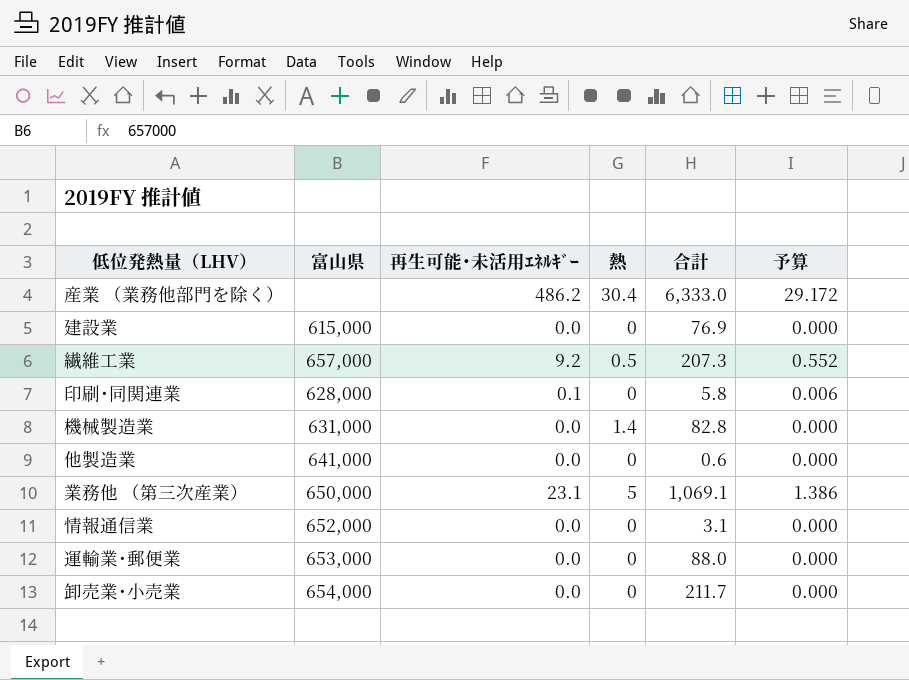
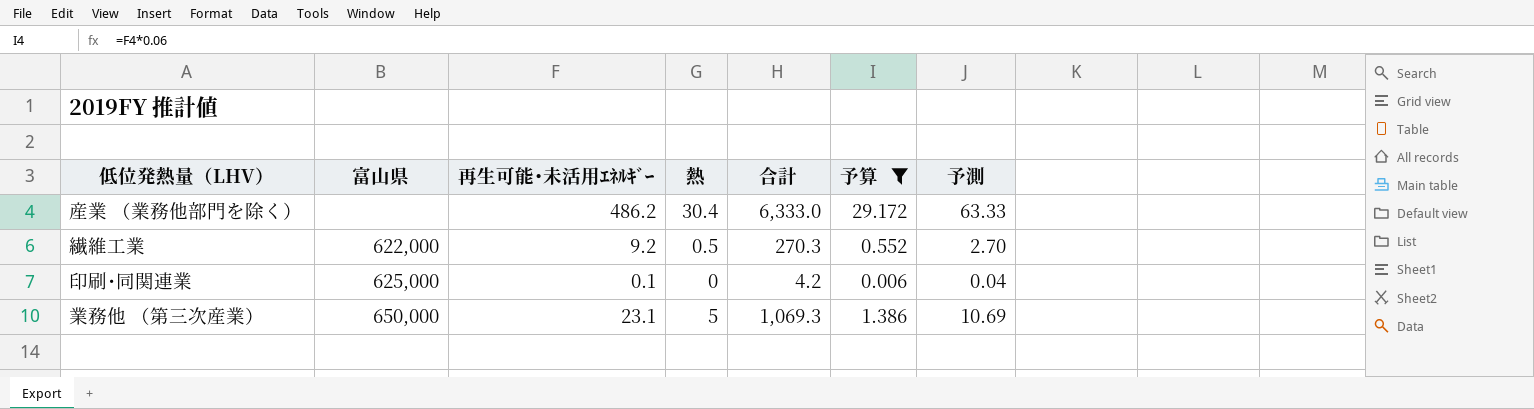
filter: none -> 予算 != 0.000
column 予測 | formula: none -> [合計] * 0.01
繊維工業 | 富山県: 657,000 -> 622,000
繊維工業 | 合計: 207.3 -> 270.3
印刷･同関連業 | 富山県: 628,000 -> 625,000
印刷･同関連業 | 合計: 5.8 -> 4.2
業務他 （第三次産業） | 合計: 1,069.1 -> 1,069.3

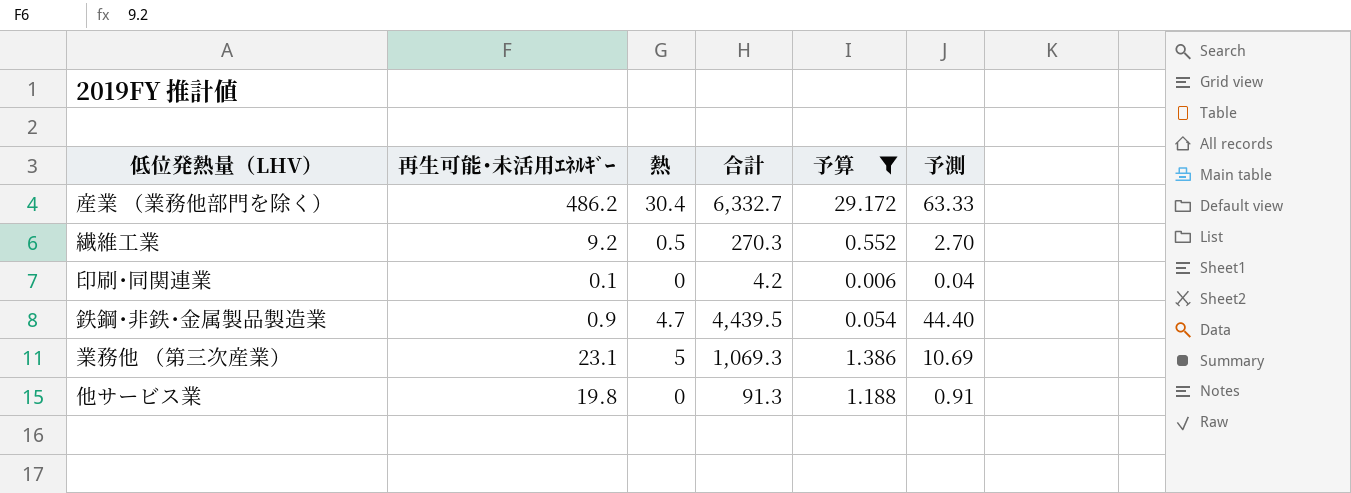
column 富山県 | position: 2 -> none
産業 （業務他部門を除く） | 合計: 6,333.0 -> 6,332.7
row 鉄鋼･非鉄･金属製品製造業: none -> 0.9 | 4.7 | 4,439.5 | 0.054 | 44.40
row 他サービス業: none -> 19.8 | 0 | 91.3 | 1.188 | 0.91

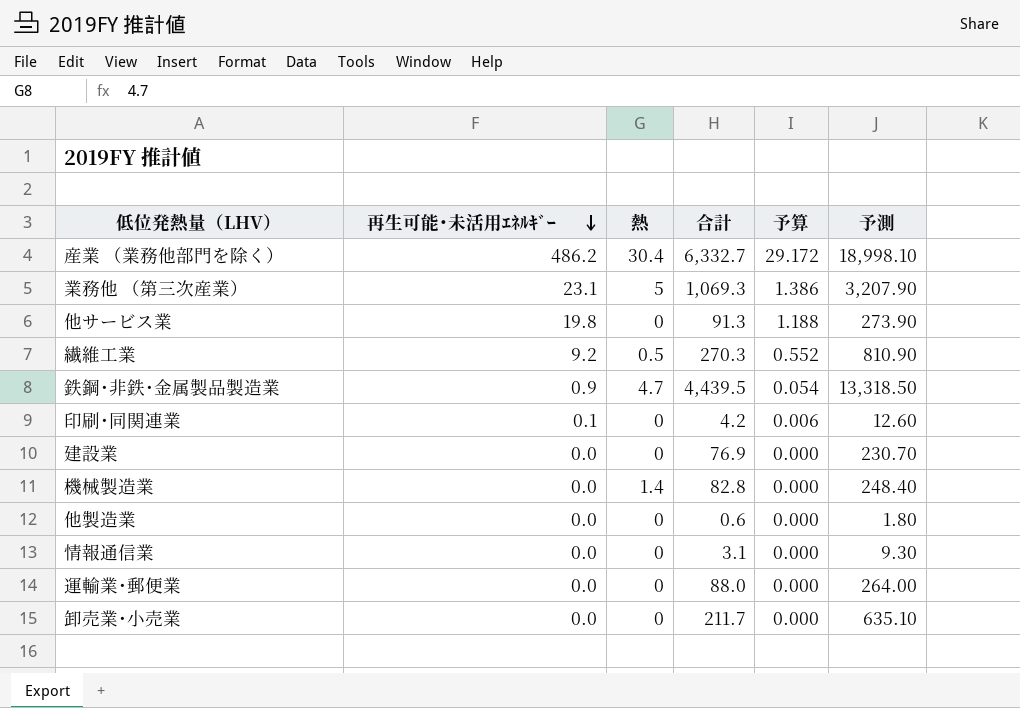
filter: 予算 != 0.000 -> none
row order: none -> 再生可能･未活用ｴﾈﾙｷﾞｰ descending
column 予測 | formula: [合計] * 0.01 -> [合計] * 3

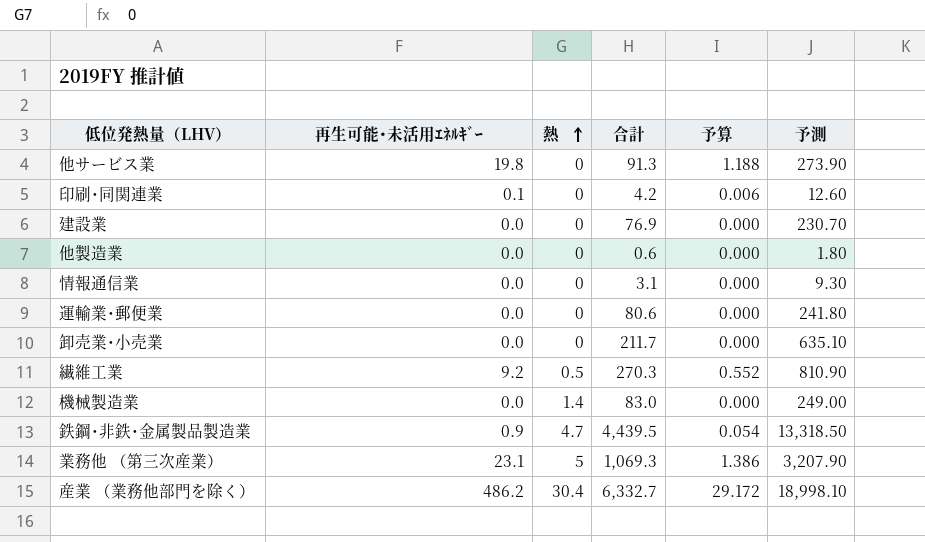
row order: 再生可能･未活用ｴﾈﾙｷﾞｰ descending -> 熱 ascending
運輸業･郵便業 | 合計: 88.0 -> 80.6
運輸業･郵便業 | 予測: 264.00 -> 241.80
機械製造業 | 合計: 82.8 -> 83.0
機械製造業 | 予測: 248.40 -> 249.00

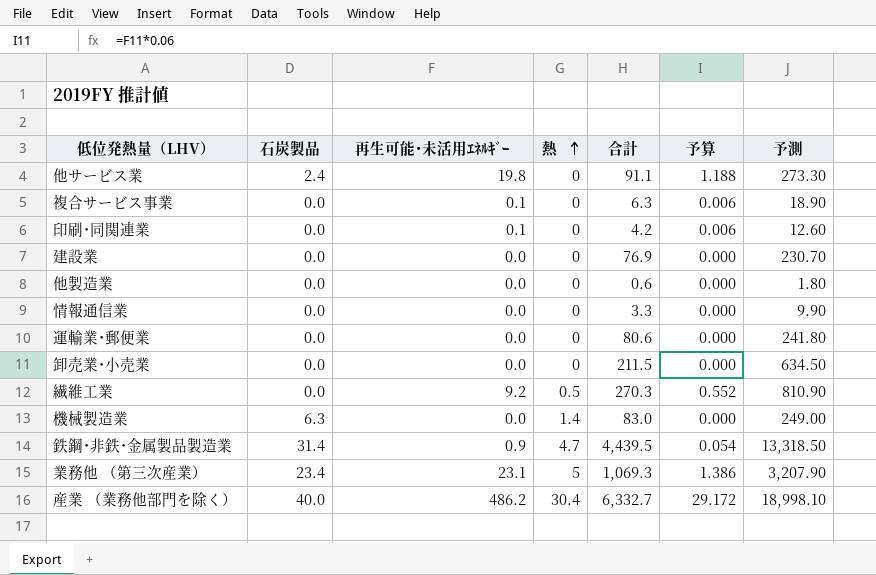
column 石炭製品 | position: none -> 2
他サービス業 | 合計: 91.3 -> 91.1
他サービス業 | 予測: 273.90 -> 273.30
row 複合サービス事業: none -> 0.0 | 0.1 | 0 | 6.3 | 0.006 | 18.90
情報通信業 | 合計: 3.1 -> 3.3
情報通信業 | 予測: 9.30 -> 9.90
卸売業･小売業 | 合計: 211.7 -> 211.5
卸売業･小売業 | 予測: 635.10 -> 634.50

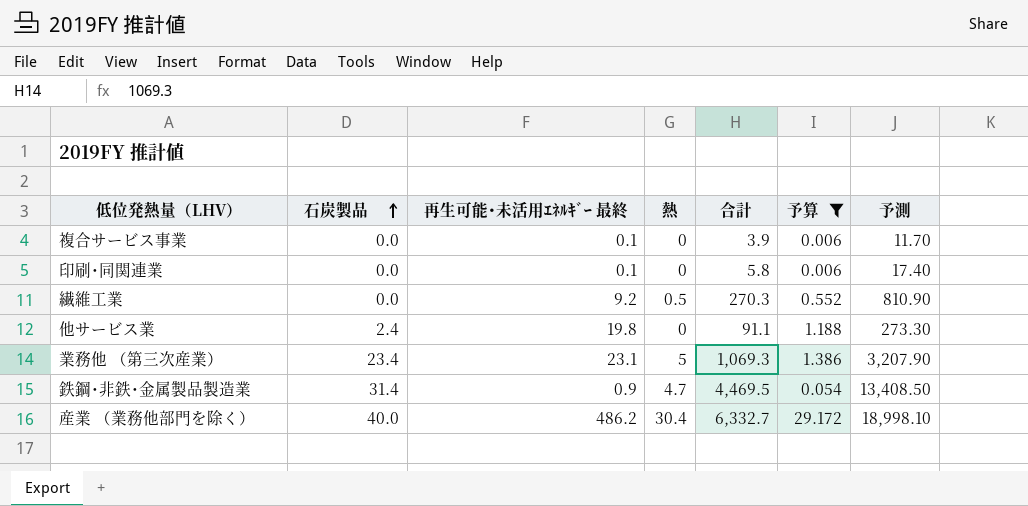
filter: none -> 予算 != 0.000
row order: 熱 ascending -> 石炭製品 ascending
column name: 再生可能･未活用ｴﾈﾙｷﾞｰ -> 再生可能･未活用ｴﾈﾙｷﾞｰ 最終
複合サービス事業 | 合計: 6.3 -> 3.9
複合サービス事業 | 予測: 18.90 -> 11.70
印刷･同関連業 | 合計: 4.2 -> 5.8
印刷･同関連業 | 予測: 12.60 -> 17.40
鉄鋼･非鉄･金属製品製造業 | 合計: 4,439.5 -> 4,469.5
鉄鋼･非鉄･金属製品製造業 | 予測: 13,318.50 -> 13,408.50

